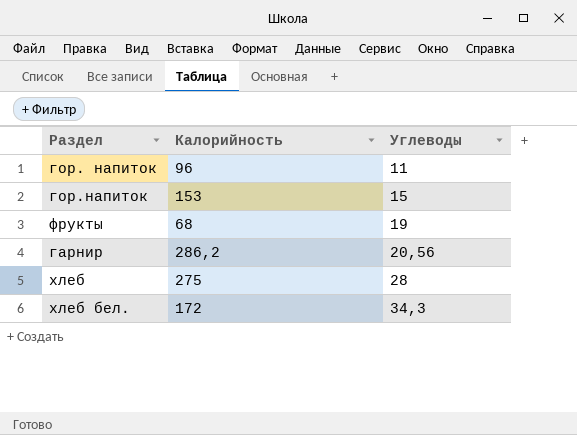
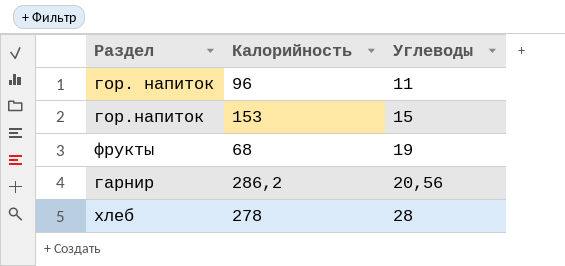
row хлеб бел.: 172 | 34,3 -> none
хлеб | Калорийность: 275 -> 278

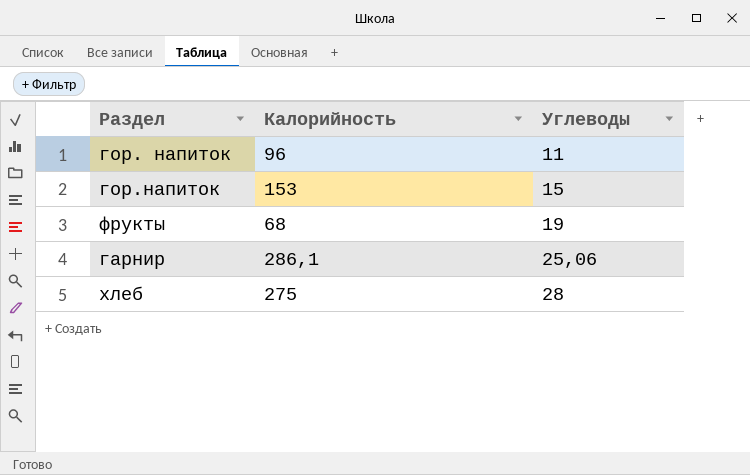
гарнир | Калорийность: 286,2 -> 286,1
гарнир | Углеводы: 20,56 -> 25,06
хлеб | Калорийность: 278 -> 275

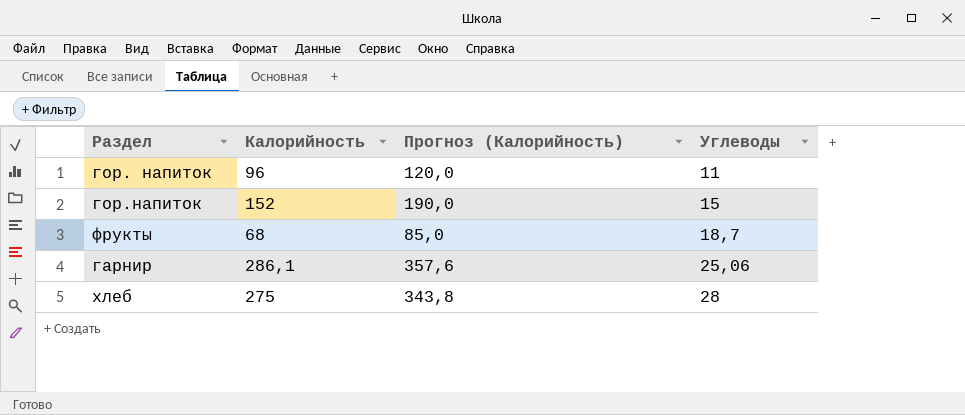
column Прогноз (Калорийность) | formula: none -> [Калорийность] * 1,25
гор.напиток | Калорийность: 153 -> 152
фрукты | Углеводы: 19 -> 18,7

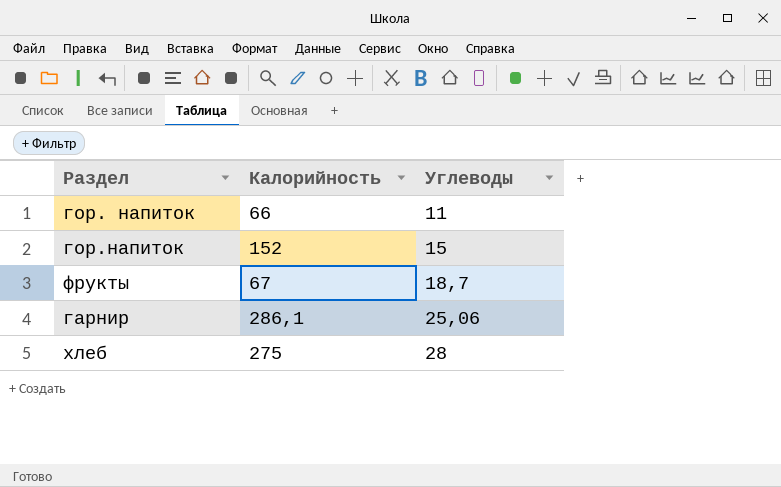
column Прогноз (Калорийность) | formula: [Калорийность] * 1,25 -> none
гор. напиток | Калорийность: 96 -> 66
фрукты | Калорийность: 68 -> 67

